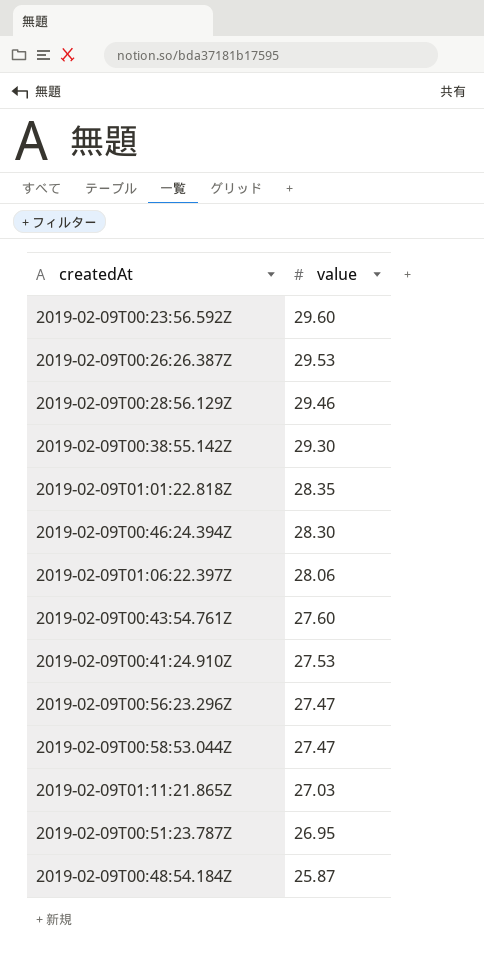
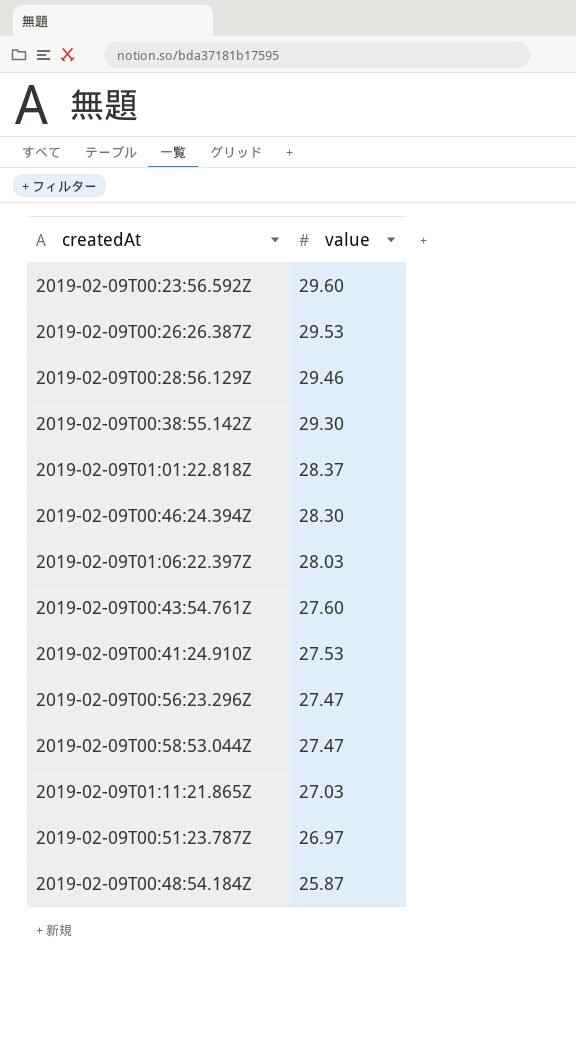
2019-02-09T01:01:22.818Z | value: 28.35 -> 28.37
2019-02-09T01:06:22.397Z | value: 28.06 -> 28.03
2019-02-09T00:51:23.787Z | value: 26.95 -> 26.97

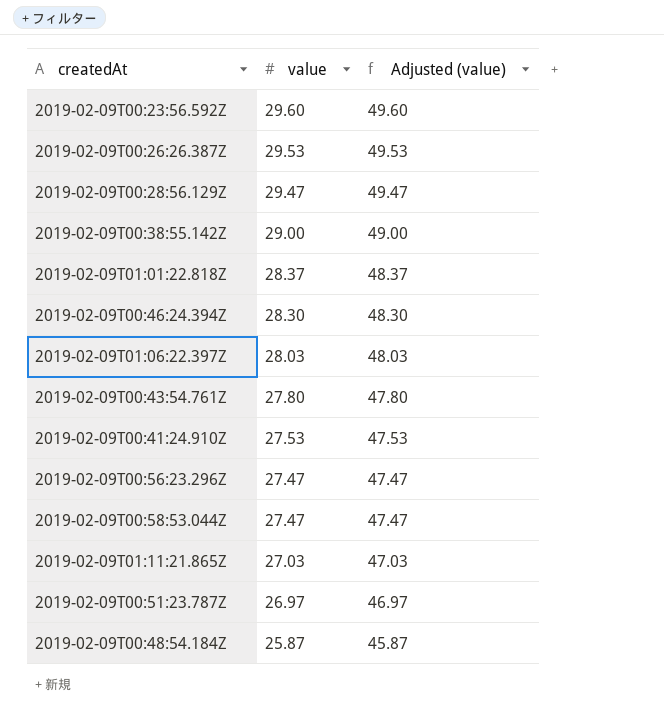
column Adjusted (value) | formula: none -> [value] + 20
2019-02-09T00:28:56.129Z | value: 29.46 -> 29.47
2019-02-09T00:38:55.142Z | value: 29.30 -> 29.00
2019-02-09T00:43:54.761Z | value: 27.60 -> 27.80

